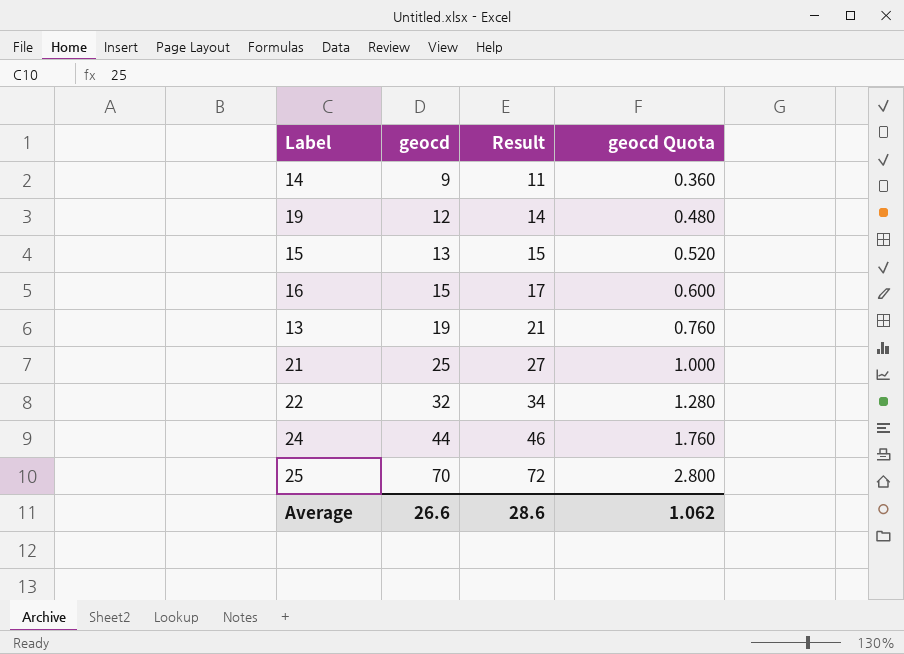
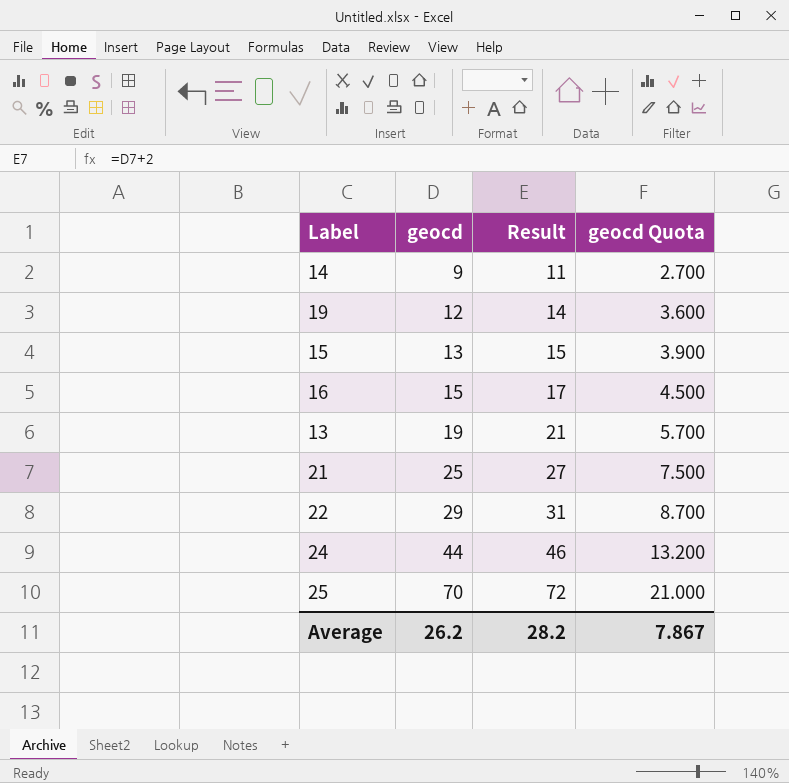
column geocd Quota | formula: [geocd] * 0.04 -> [geocd] * 0.3
22 | geocd: 32 -> 29
22 | Result: 34 -> 31
Average | geocd: 26.6 -> 26.2
Average | Result: 28.6 -> 28.2
Average | geocd Quota: 1.062 -> 7.867

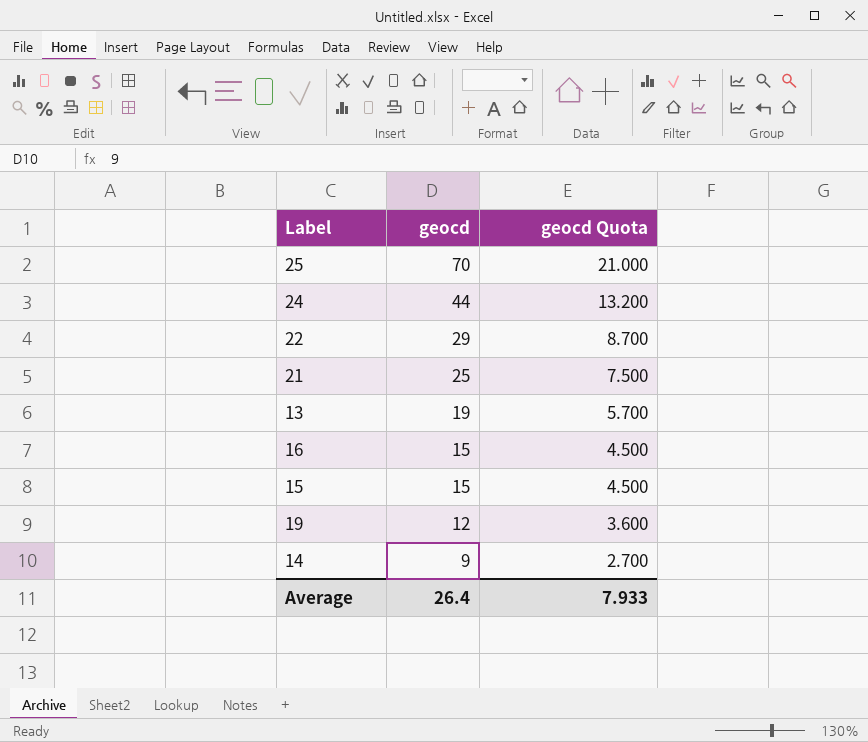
row order: geocd ascending -> geocd descending
column Result | formula: [geocd] + 2 -> none
15 | geocd: 13 -> 15
15 | geocd Quota: 3.900 -> 4.500
Average | geocd: 26.2 -> 26.4
Average | geocd Quota: 7.867 -> 7.933

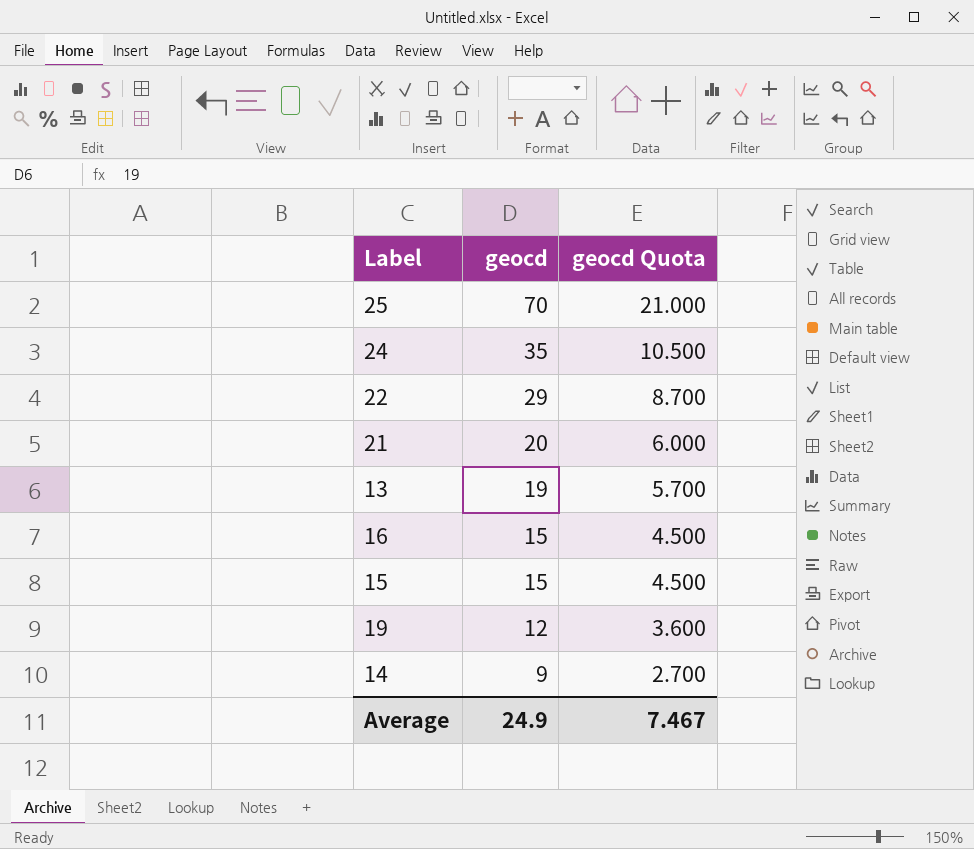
24 | geocd: 44 -> 35
24 | geocd Quota: 13.200 -> 10.500
21 | geocd: 25 -> 20
21 | geocd Quota: 7.500 -> 6.000
Average | geocd: 26.4 -> 24.9
Average | geocd Quota: 7.933 -> 7.467

